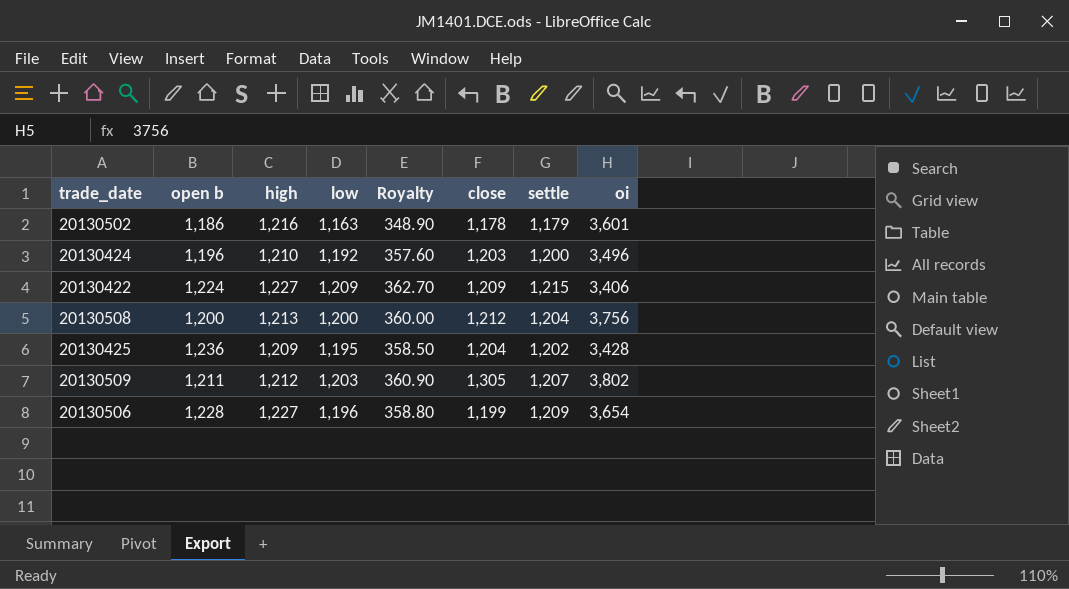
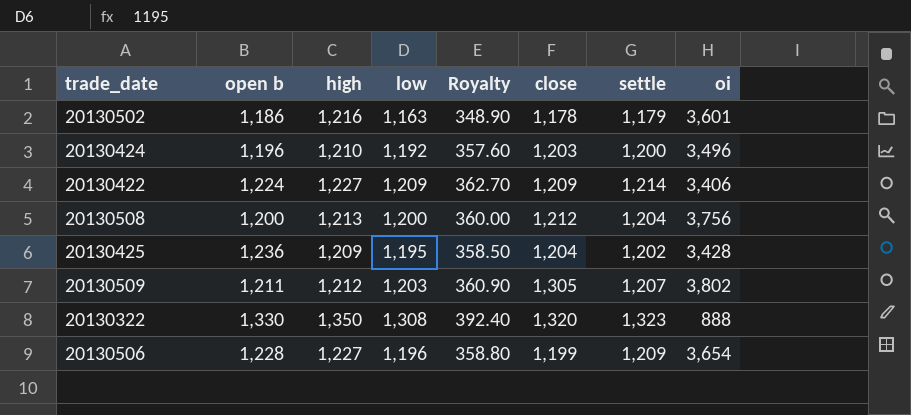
20130422 | settle: 1,215 -> 1,214
row 20130322: none -> 1,330 | 1,350 | 1,308 | 392.40 | 1,320 | 1,323 | 888

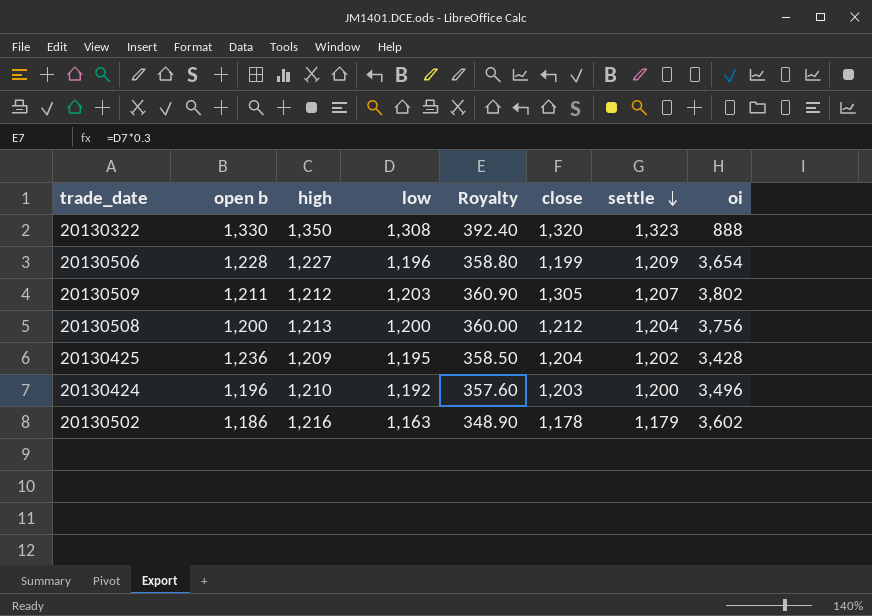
row order: none -> settle descending
row 20130422: 1,224 | 1,227 | 1,209 | 362.70 | 1,209 | 1,214 | 3,406 -> none
20130502 | oi: 3,601 -> 3,602

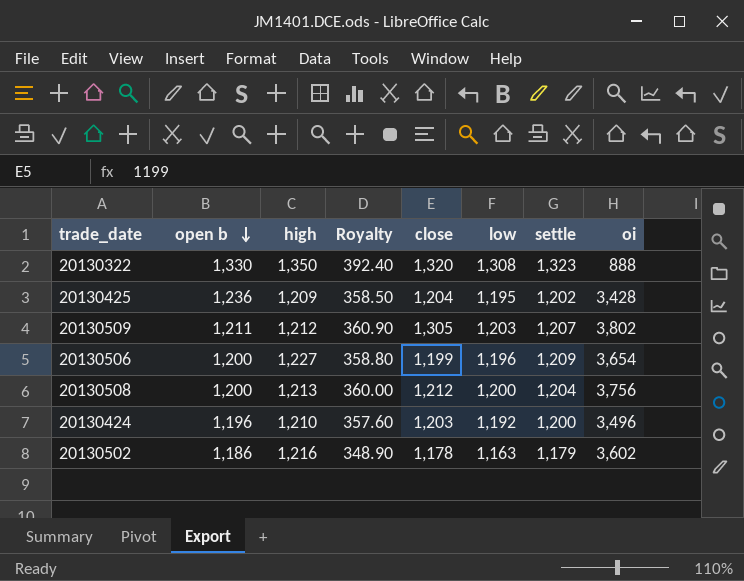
row order: settle descending -> open b descending
column low | position: 4 -> 6
20130506 | open b: 1,228 -> 1,200

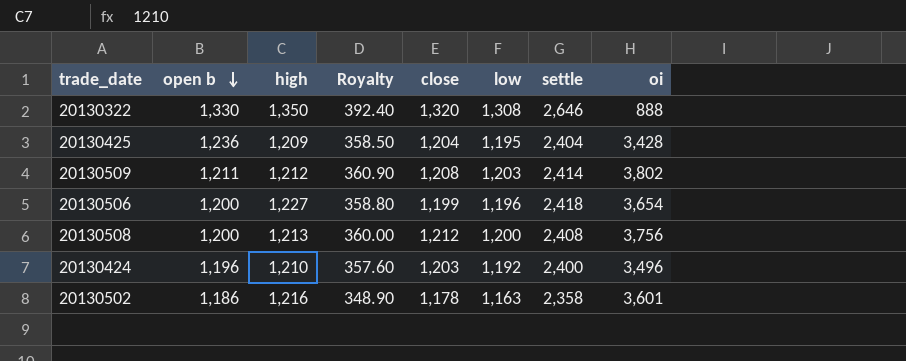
20130322 | settle: 1,323 -> 2,646
20130425 | settle: 1,202 -> 2,404
20130509 | close: 1,305 -> 1,208
20130509 | settle: 1,207 -> 2,414
20130506 | settle: 1,209 -> 2,418
20130508 | settle: 1,204 -> 2,408
20130424 | settle: 1,200 -> 2,400
20130502 | settle: 1,179 -> 2,358
20130502 | oi: 3,602 -> 3,601

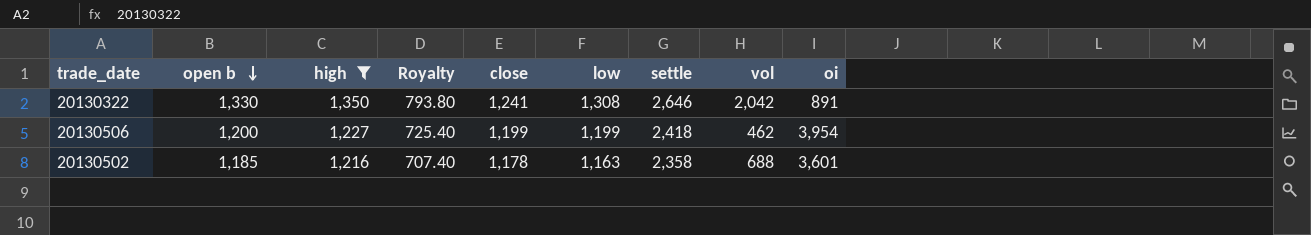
filter: none -> high >= 1,216
column Royalty | formula: [low] * 0.3 -> [settle] * 0.3
column vol | position: none -> 8
20130322 | close: 1,320 -> 1,241
20130322 | oi: 888 -> 891
20130506 | low: 1,196 -> 1,199
20130506 | oi: 3,654 -> 3,954
20130502 | open b: 1,186 -> 1,185

